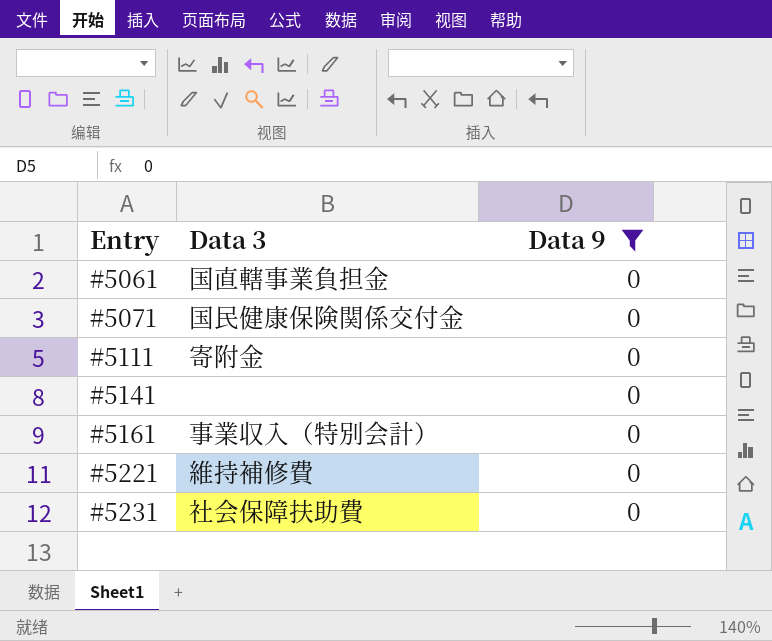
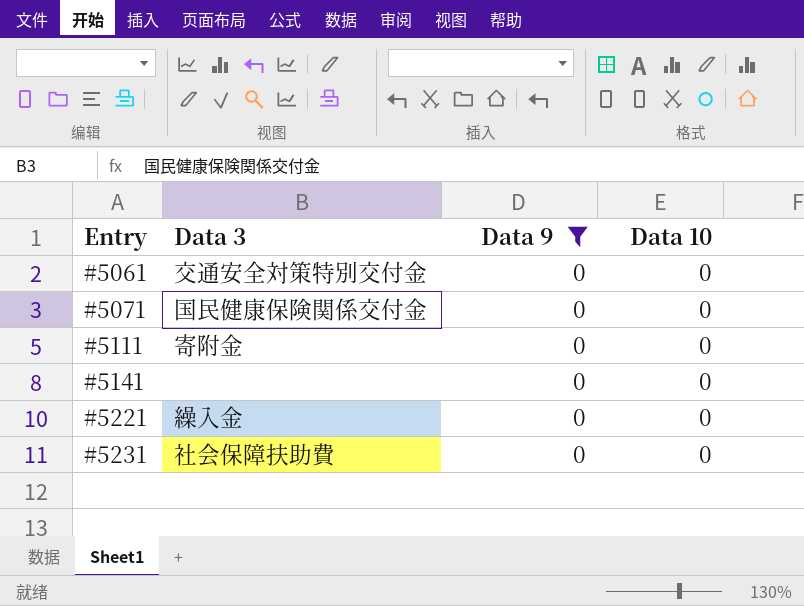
column Data 10 | position: none -> 4
row #5161: 事業収入（特別会計） | 0 -> none
#5061 | Data 3: 国直轄事業負担金 -> 交通安全対策特別交付金
#5221 | Data 3: 維持補修費 -> 繰入金

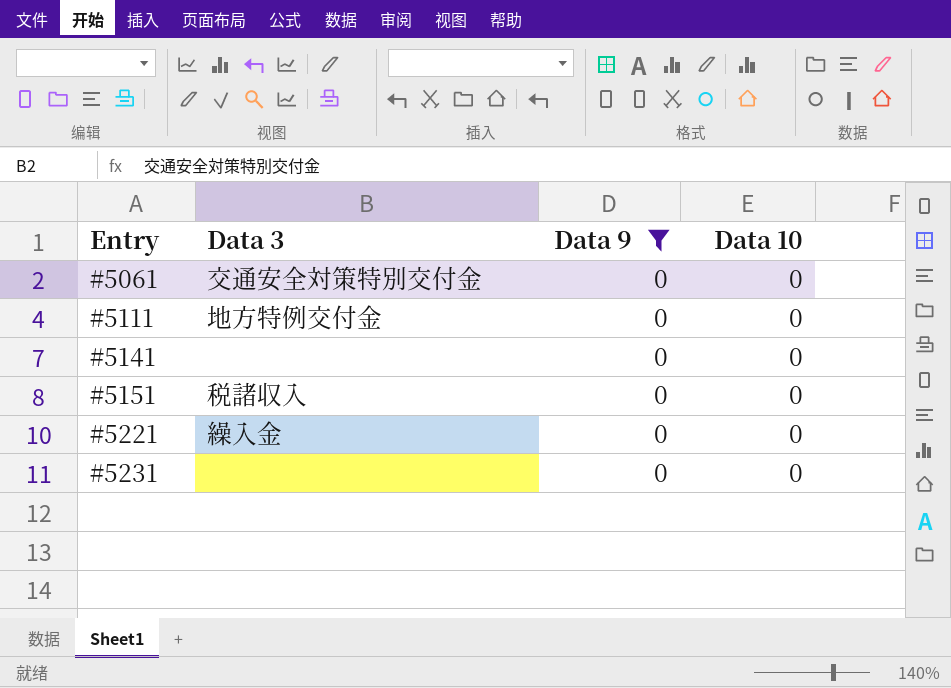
row #5071: 国民健康保険関係交付金 | 0 | 0 -> none
#5111 | Data 3: 寄附金 -> 地方特例交付金
row #5151: none -> 税諸収入 | 0 | 0
#5231 | Data 3: 社会保障扶助費 -> none

